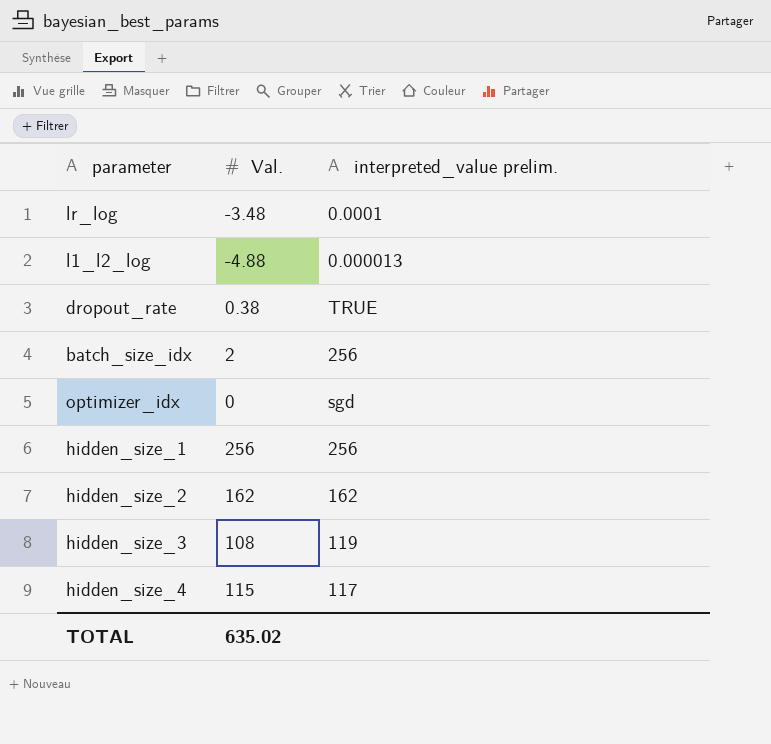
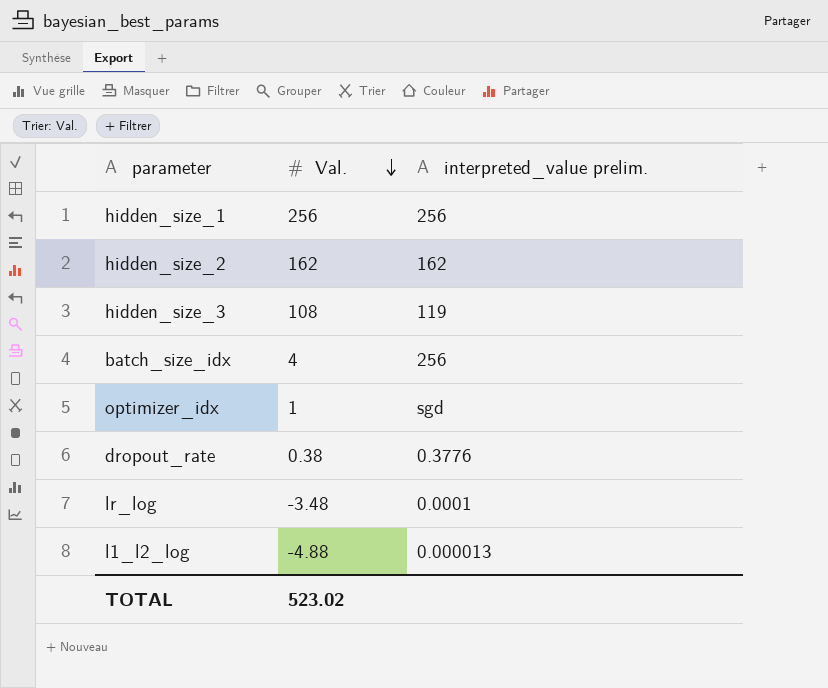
row order: none -> Val. descending
row hidden_size_4: 115 | 117 -> none
batch_size_idx | Val.: 2 -> 4
optimizer_idx | Val.: 0 -> 1
dropout_rate | interpreted_value prelim.: TRUE -> 0.3776
TOTAL | Val.: 635.02 -> 523.02

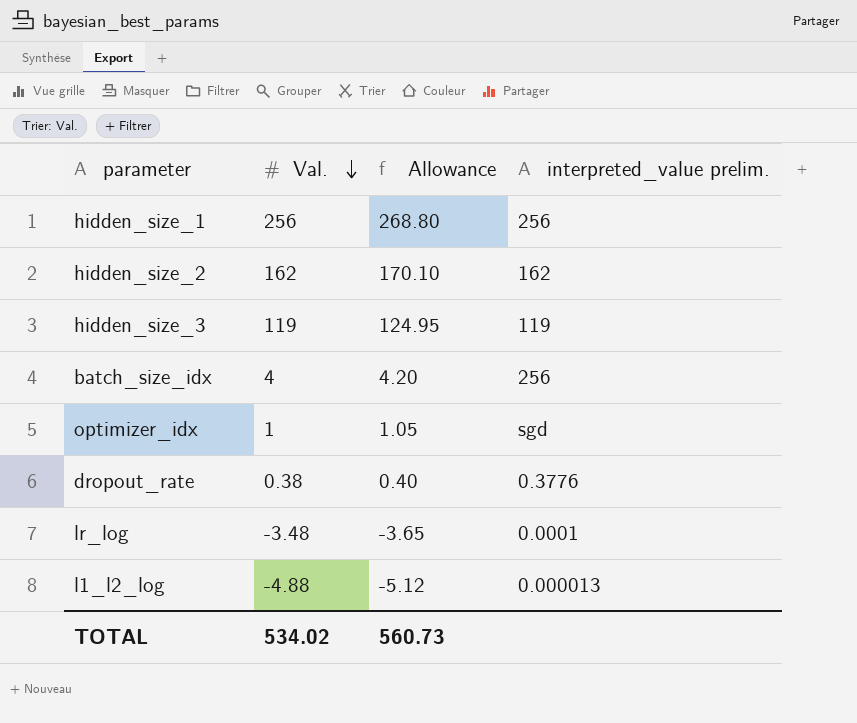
column Allowance | formula: none -> [Val.] * 1.05
hidden_size_3 | Val.: 108 -> 119
TOTAL | Val.: 523.02 -> 534.02

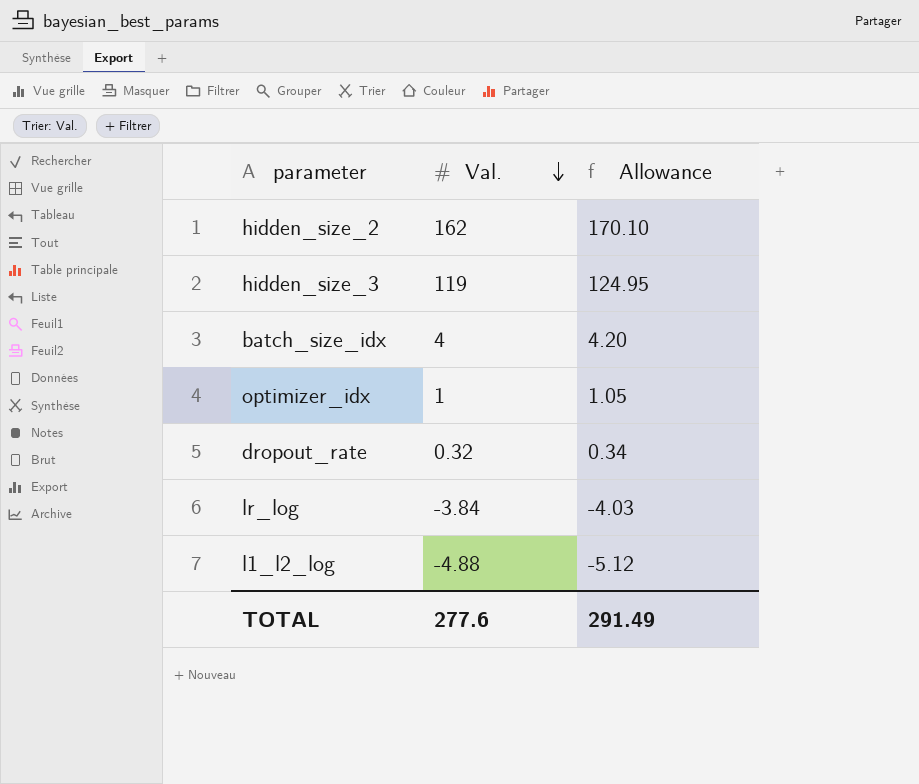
column interpreted_value prelim. | position: 4 -> none
row hidden_size_1: 256 | 268.80 | 256 -> none
dropout_rate | Val.: 0.38 -> 0.32
dropout_rate | Allowance: 0.40 -> 0.34
lr_log | Val.: -3.48 -> -3.84
lr_log | Allowance: -3.65 -> -4.03
TOTAL | Val.: 534.02 -> 277.6
TOTAL | Allowance: 560.73 -> 291.49

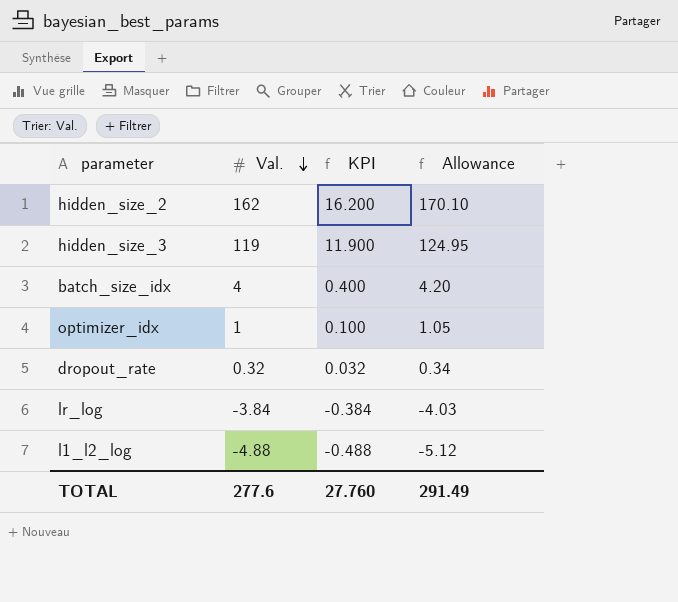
column KPI | formula: none -> [Val.] * 0.1

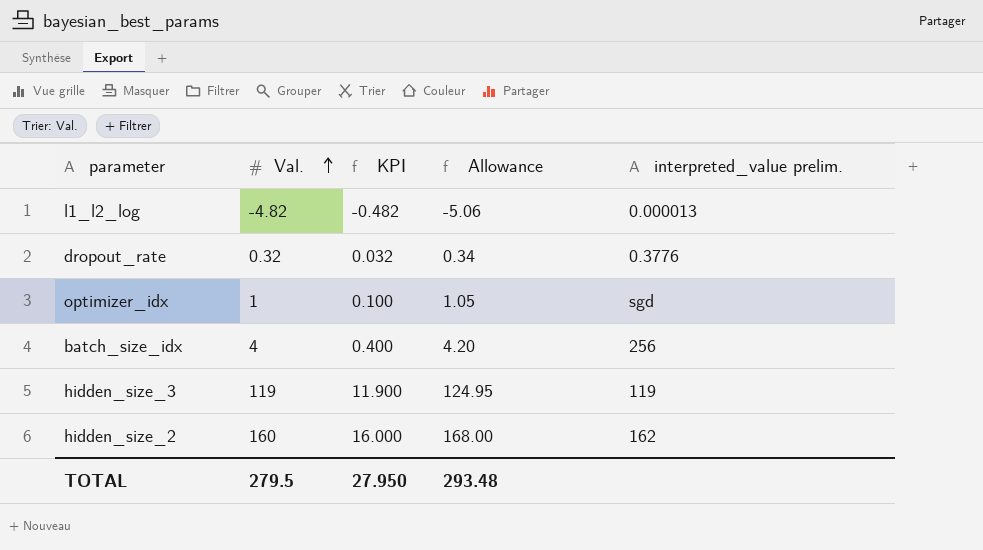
row order: Val. descending -> Val. ascending
column interpreted_value prelim. | position: none -> 5
row lr_log: -3.84 | -0.384 | -4.03 -> none
l1_l2_log | Val.: -4.88 -> -4.82
l1_l2_log | KPI: -0.488 -> -0.482
l1_l2_log | Allowance: -5.12 -> -5.06
hidden_size_2 | Val.: 162 -> 160
hidden_size_2 | KPI: 16.200 -> 16.000
hidden_size_2 | Allowance: 170.10 -> 168.00
TOTAL | Val.: 277.6 -> 279.5
TOTAL | KPI: 27.760 -> 27.950
TOTAL | Allowance: 291.49 -> 293.48

